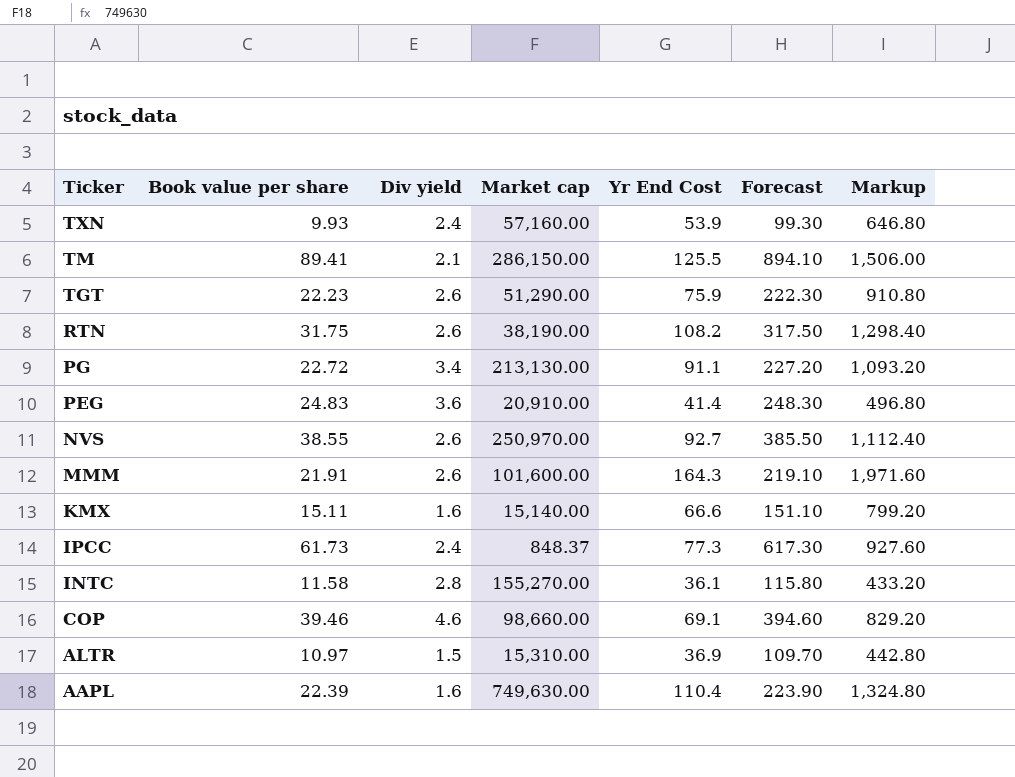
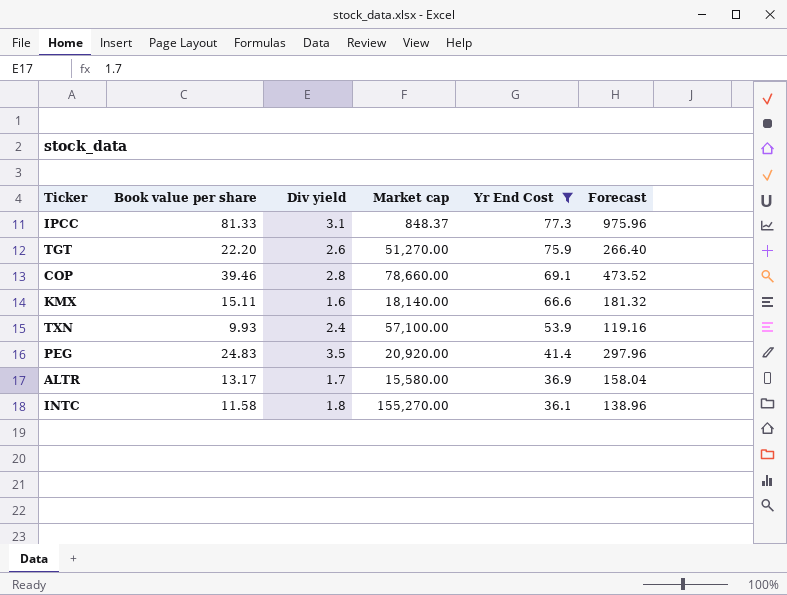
filter: none -> Yr End Cost <= 77.3
row order: Ticker descending -> Yr End Cost descending
column Markup | formula: [Yr End Cost] * 12 -> none
column Forecast | formula: [Book value per share] * 10 -> [Book value per share] * 12
IPCC | Book value per share: 61.73 -> 81.33
IPCC | Div yield: 2.4 -> 3.1
TGT | Book value per share: 22.23 -> 22.20
TGT | Market cap: 51,290.00 -> 51,270.00
COP | Div yield: 4.6 -> 2.8
COP | Market cap: 98,660.00 -> 78,660.00
KMX | Market cap: 15,140.00 -> 18,140.00
TXN | Market cap: 57,160.00 -> 57,100.00
PEG | Div yield: 3.6 -> 3.5
PEG | Market cap: 20,910.00 -> 20,920.00
ALTR | Book value per share: 10.97 -> 13.17
ALTR | Div yield: 1.5 -> 1.7
ALTR | Market cap: 15,310.00 -> 15,580.00
INTC | Div yield: 2.8 -> 1.8

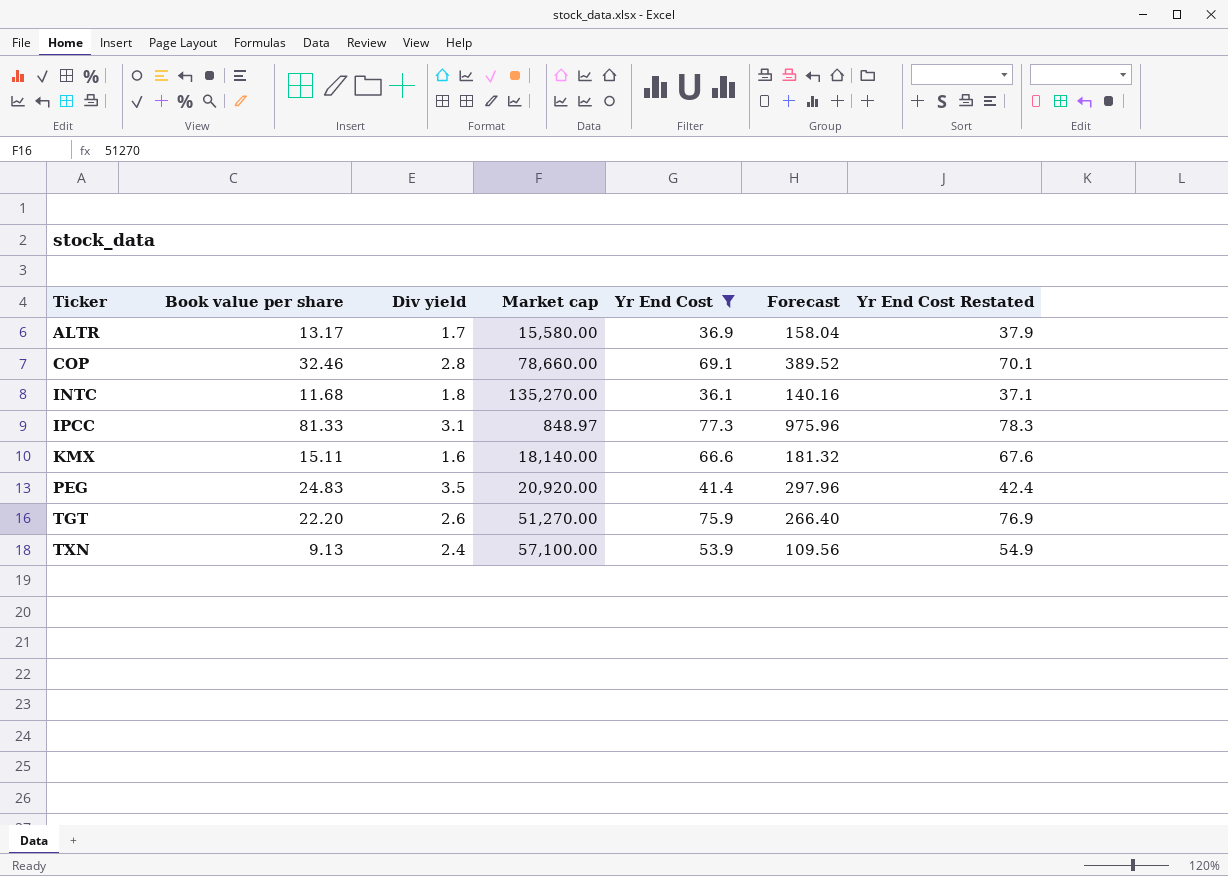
row order: Yr End Cost descending -> Ticker ascending
column Yr End Cost Restated | formula: none -> [Yr End Cost] + 1
COP | Book value per share: 39.46 -> 32.46
COP | Forecast: 473.52 -> 389.52
INTC | Book value per share: 11.58 -> 11.68
INTC | Market cap: 155,270.00 -> 135,270.00
INTC | Forecast: 138.96 -> 140.16
IPCC | Market cap: 848.37 -> 848.97
TXN | Book value per share: 9.93 -> 9.13
TXN | Forecast: 119.16 -> 109.56

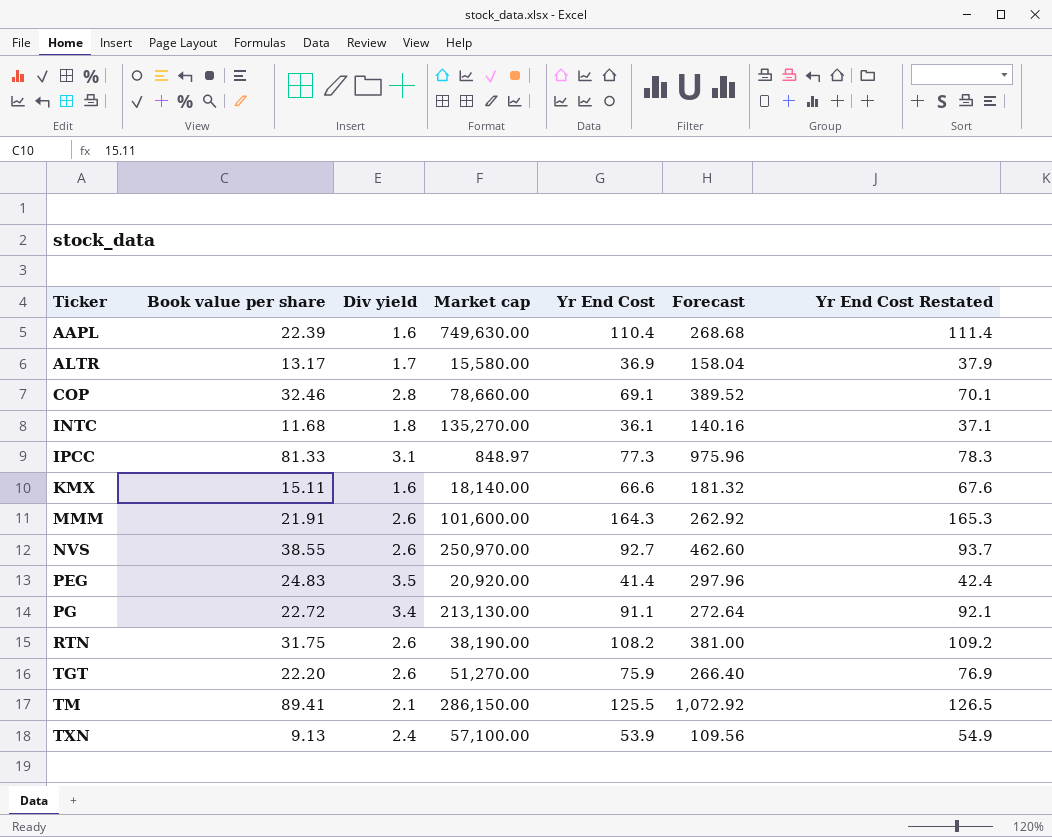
filter: Yr End Cost <= 77.3 -> none

